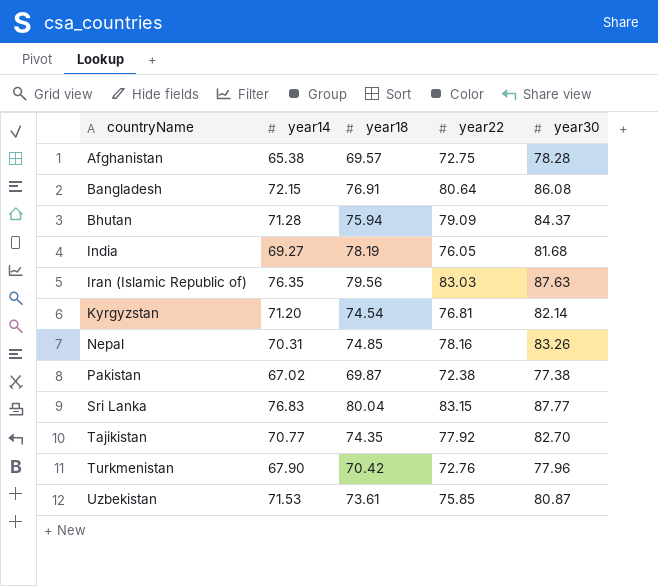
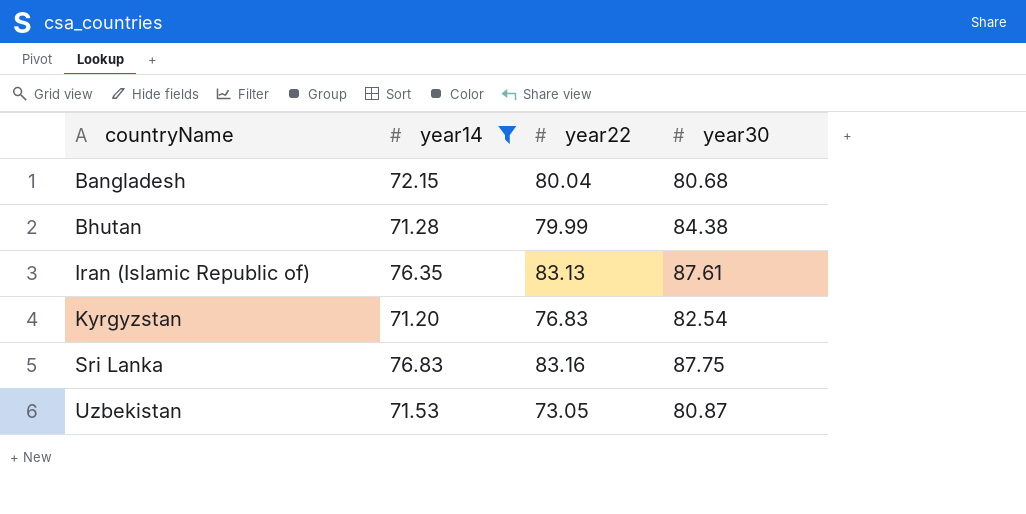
filter: none -> year14 >= 71.20
column year18 | position: 3 -> none
Bangladesh | year22: 80.64 -> 80.04
Bangladesh | year30: 86.08 -> 80.68
Bhutan | year22: 79.09 -> 79.99
Bhutan | year30: 84.37 -> 84.38
Iran (Islamic Republic of) | year22: 83.03 -> 83.13
Iran (Islamic Republic of) | year30: 87.63 -> 87.61
Kyrgyzstan | year22: 76.81 -> 76.83
Kyrgyzstan | year30: 82.14 -> 82.54
Sri Lanka | year22: 83.15 -> 83.16
Sri Lanka | year30: 87.77 -> 87.75
Uzbekistan | year22: 75.85 -> 73.05

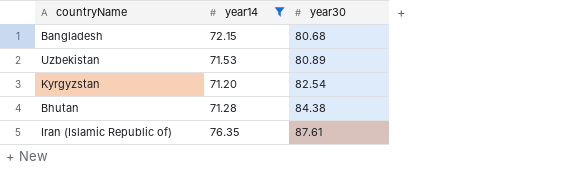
row order: countryName ascending -> year30 ascending
column year22 | position: 3 -> none
row Sri Lanka: 76.83 | 83.16 | 87.75 -> none
Uzbekistan | year30: 80.87 -> 80.89

